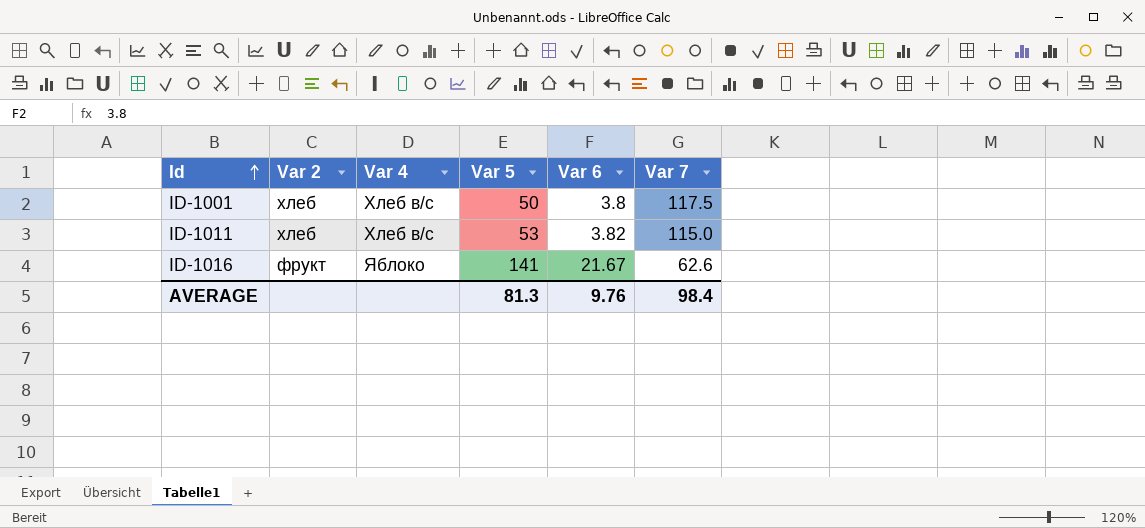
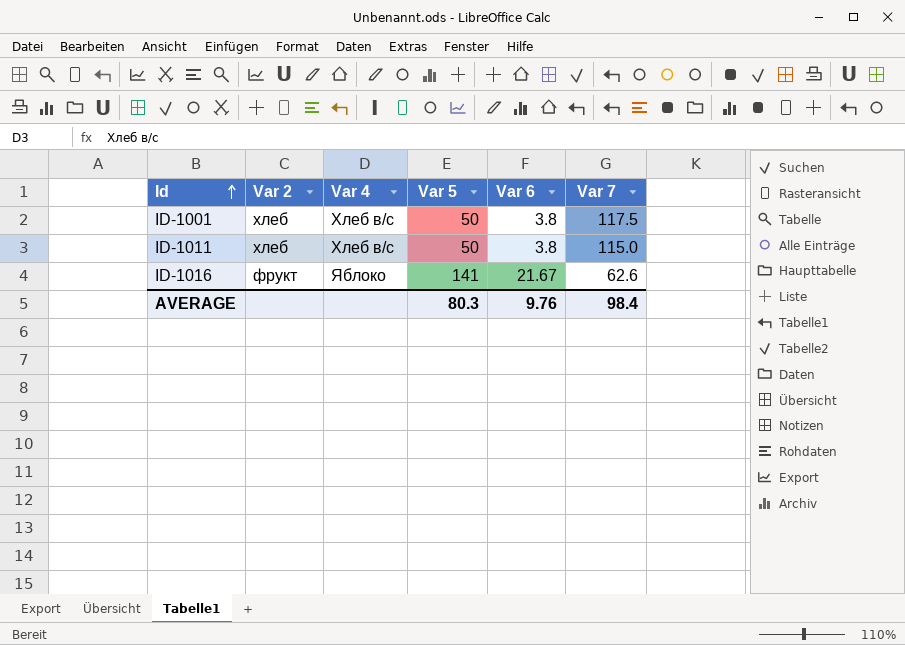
ID-1011 | Var 5: 53 -> 50
ID-1011 | Var 6: 3.82 -> 3.8
AVERAGE | Var 5: 81.3 -> 80.3

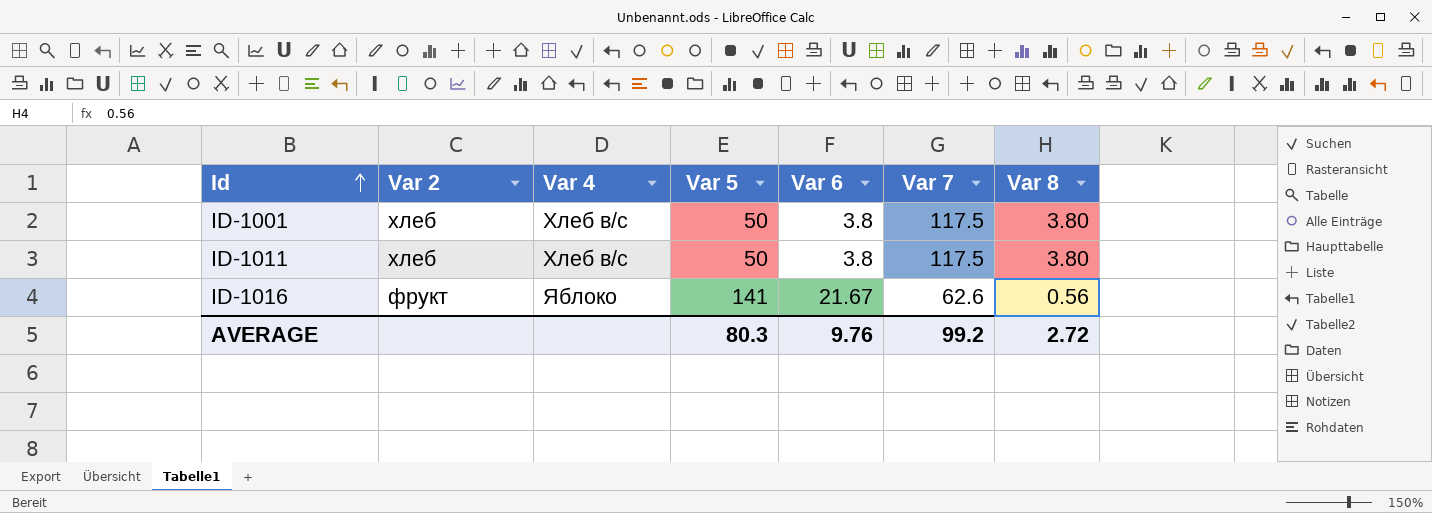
column Var 8 | position: none -> 7
ID-1011 | Var 7: 115.0 -> 117.5
AVERAGE | Var 7: 98.4 -> 99.2

